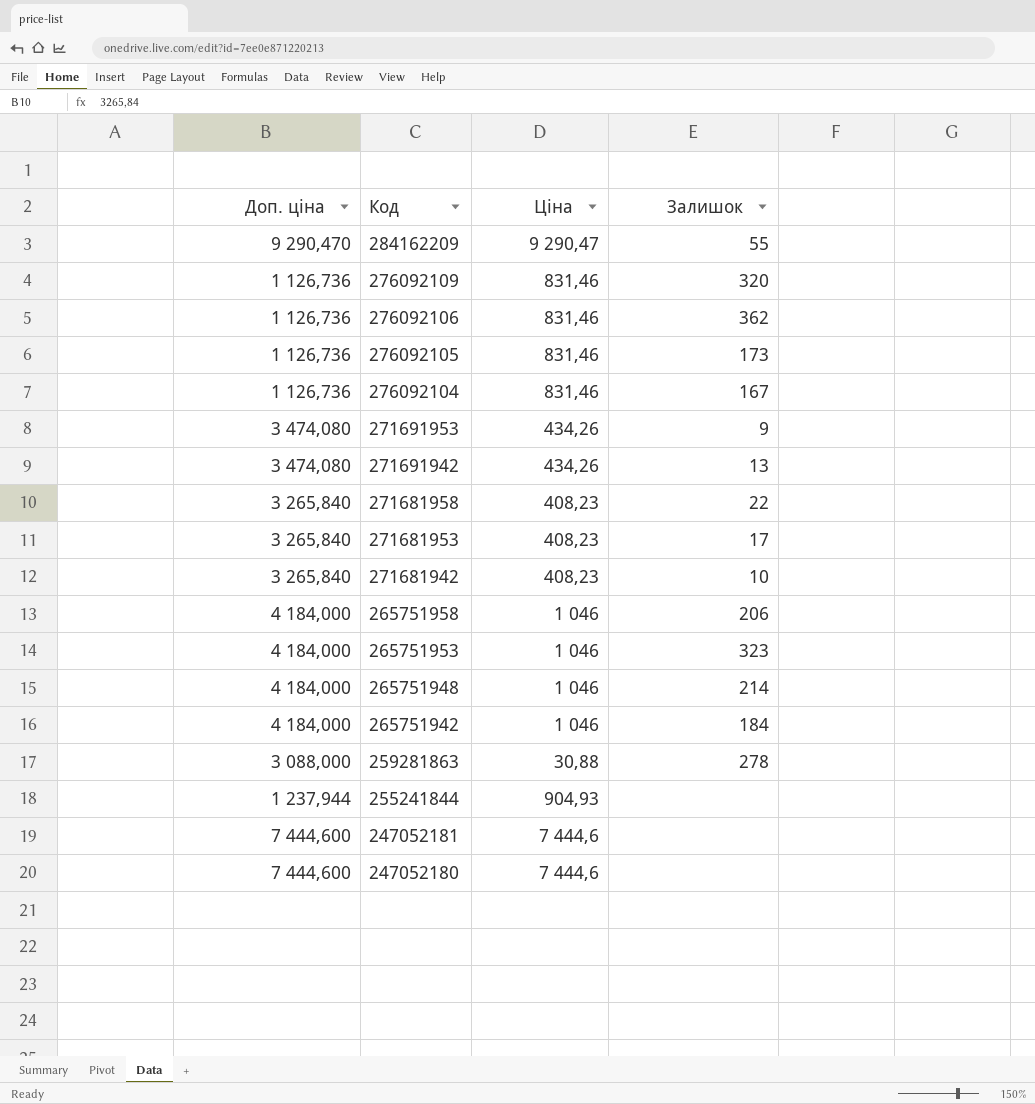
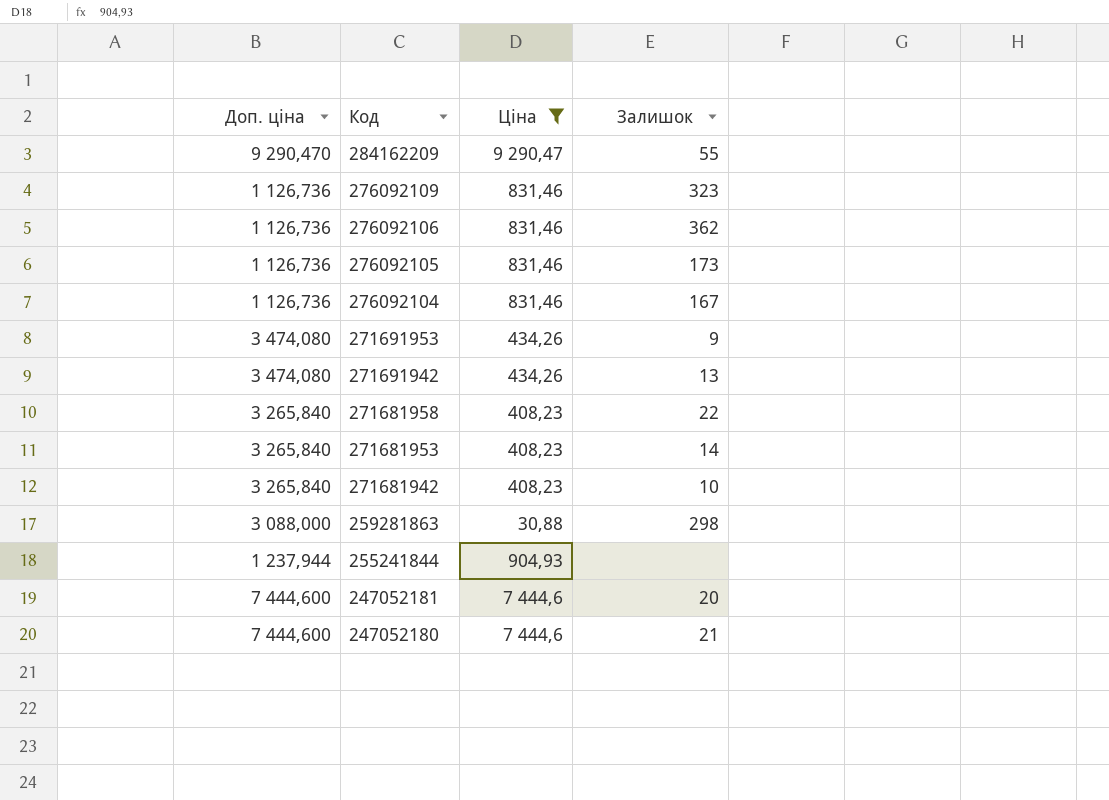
filter: none -> Ціна != 1 046
276092109 | Залишок: 320 -> 323
271681953 | Залишок: 17 -> 14
259281863 | Залишок: 278 -> 298
247052181 | Залишок: none -> 20
247052180 | Залишок: none -> 21

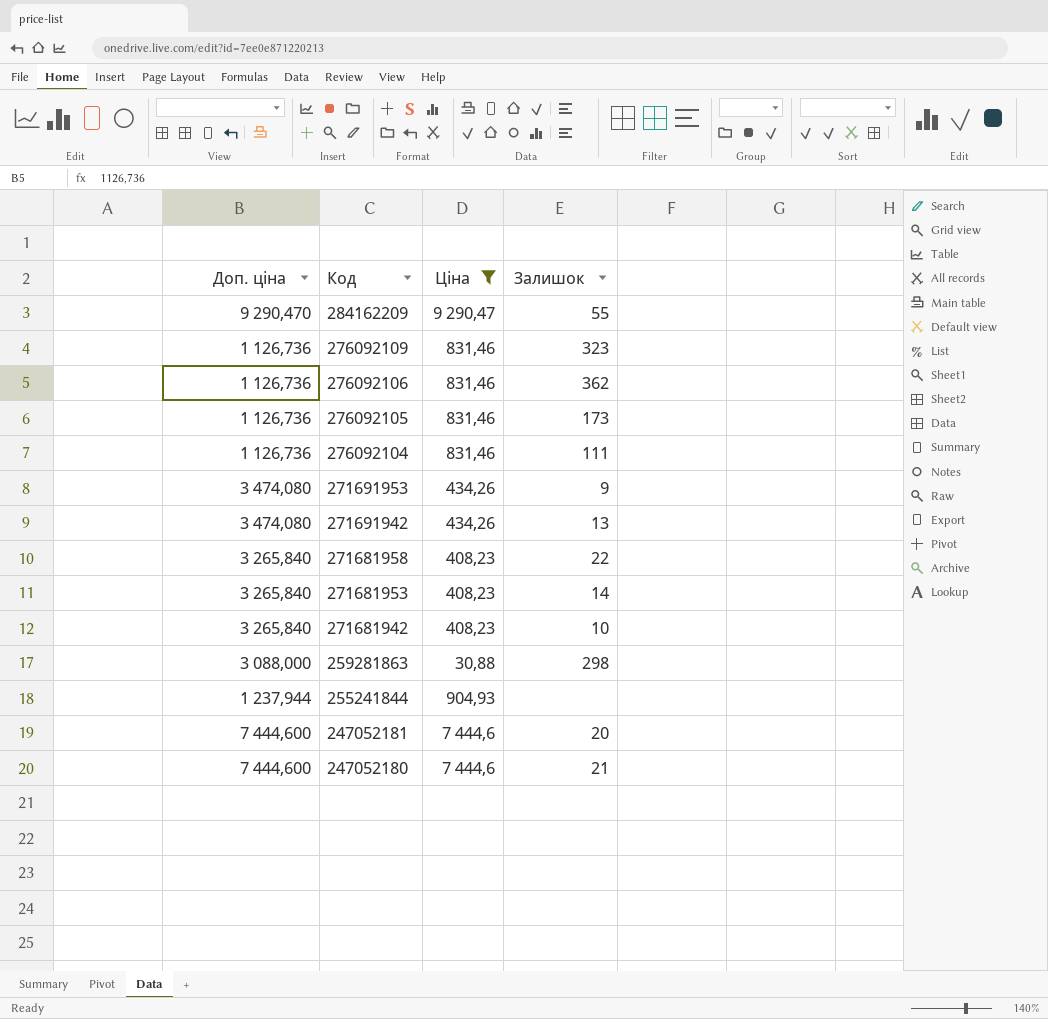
276092104 | Залишок: 167 -> 111

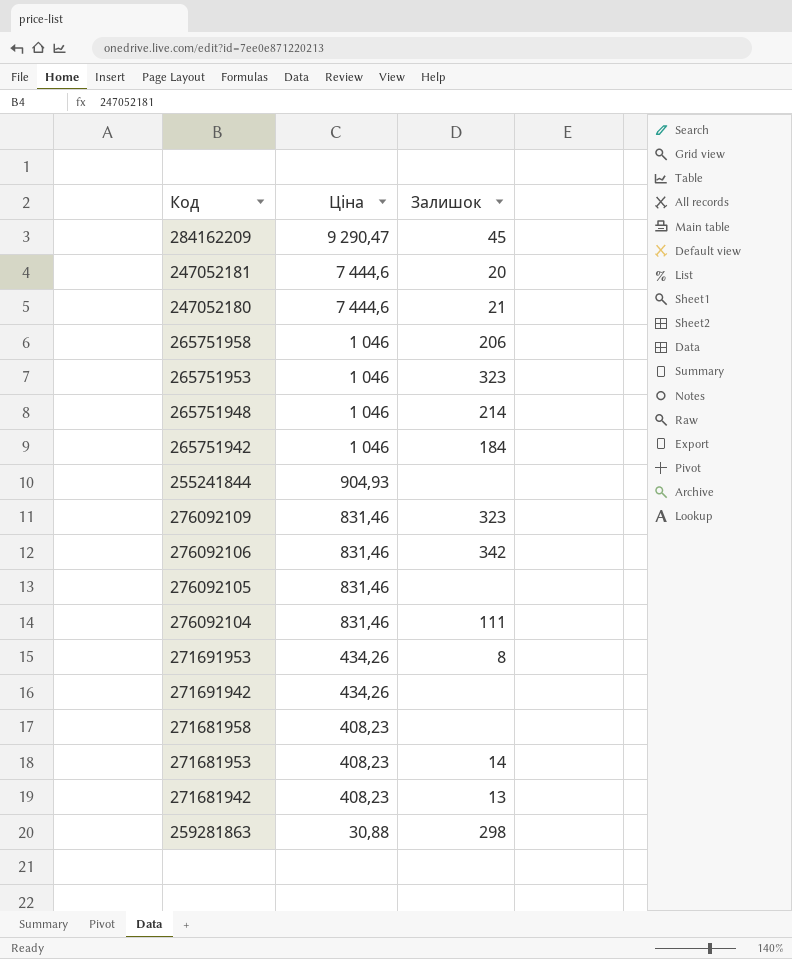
filter: Ціна != 1 046 -> none
row order: Код descending -> Ціна descending
column Доп. ціна | position: 1 -> none
284162209 | Залишок: 55 -> 45
276092106 | Залишок: 362 -> 342
276092105 | Залишок: 173 -> none
271691953 | Залишок: 9 -> 8
271691942 | Залишок: 13 -> none
271681958 | Залишок: 22 -> none
271681942 | Залишок: 10 -> 13

